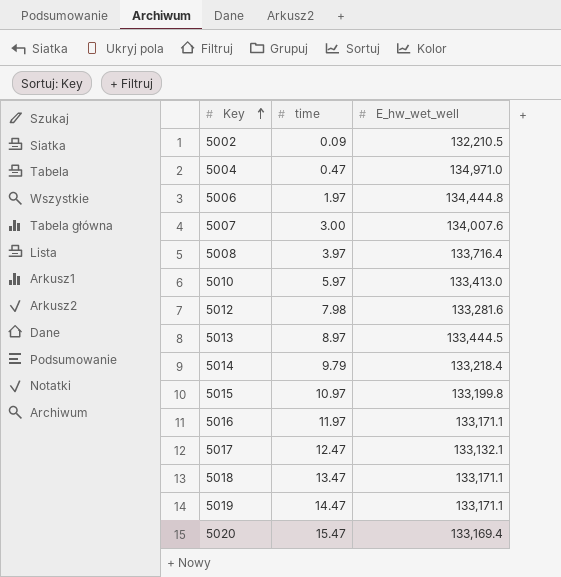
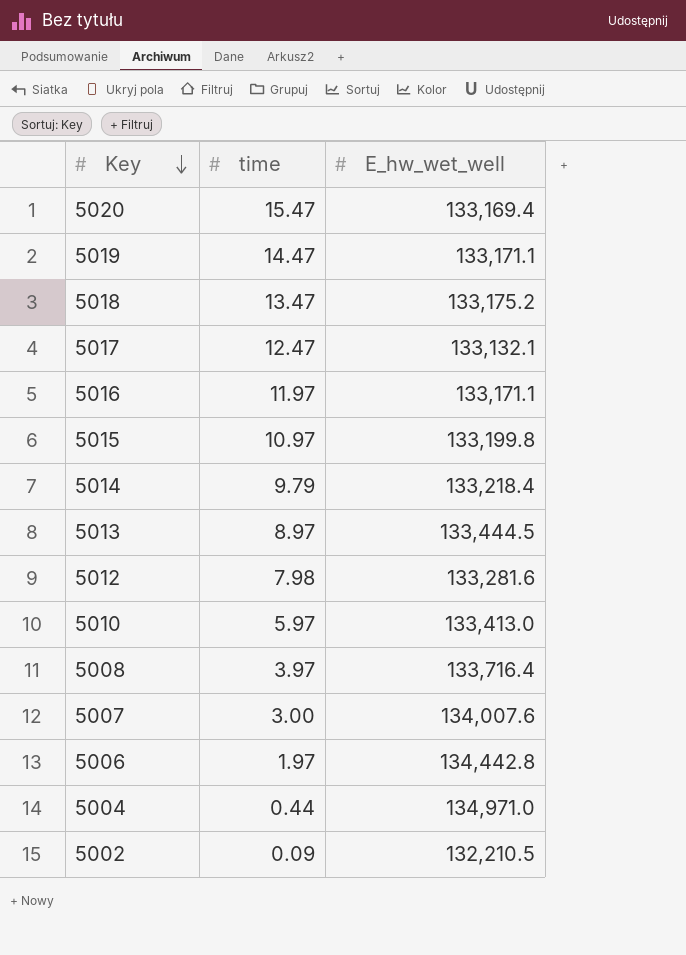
row order: Key ascending -> Key descending
5018 | E_hw_wet_well: 133,171.1 -> 133,175.2
5006 | E_hw_wet_well: 134,444.8 -> 134,442.8
5004 | time: 0.47 -> 0.44

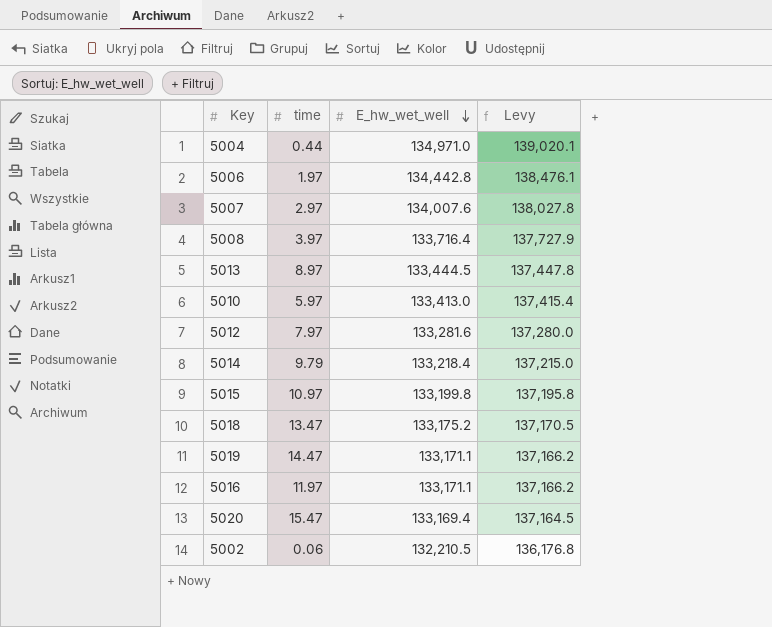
row order: Key descending -> E_hw_wet_well descending
column Levy | formula: none -> [E_hw_wet_well] * 1.03
row 5017: 12.47 | 133,132.1 -> none
5007 | time: 3.00 -> 2.97
5012 | time: 7.98 -> 7.97
5002 | time: 0.09 -> 0.06

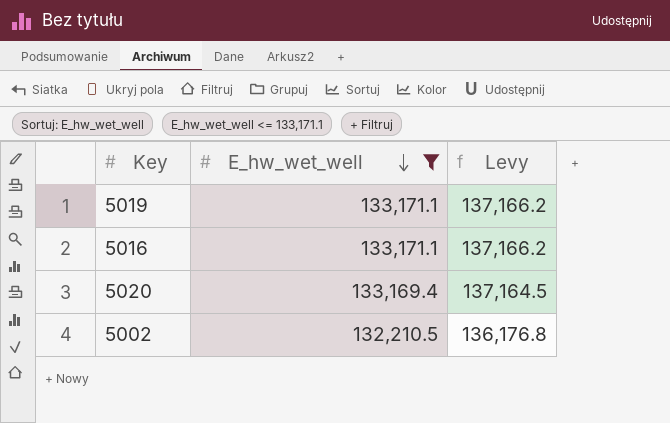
filter: none -> E_hw_wet_well <= 133,171.1
column time | position: 2 -> none

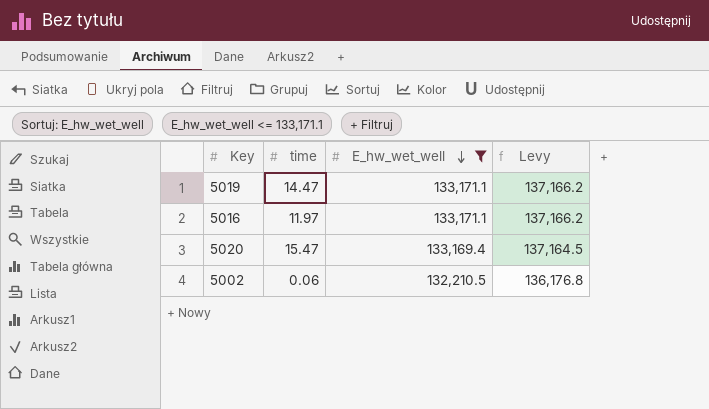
column time | position: none -> 2

